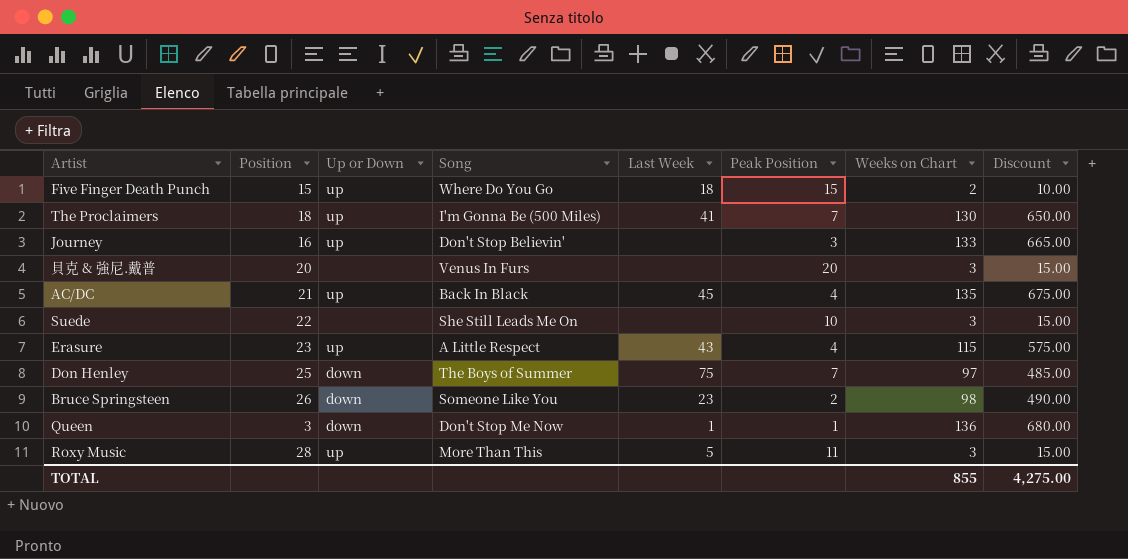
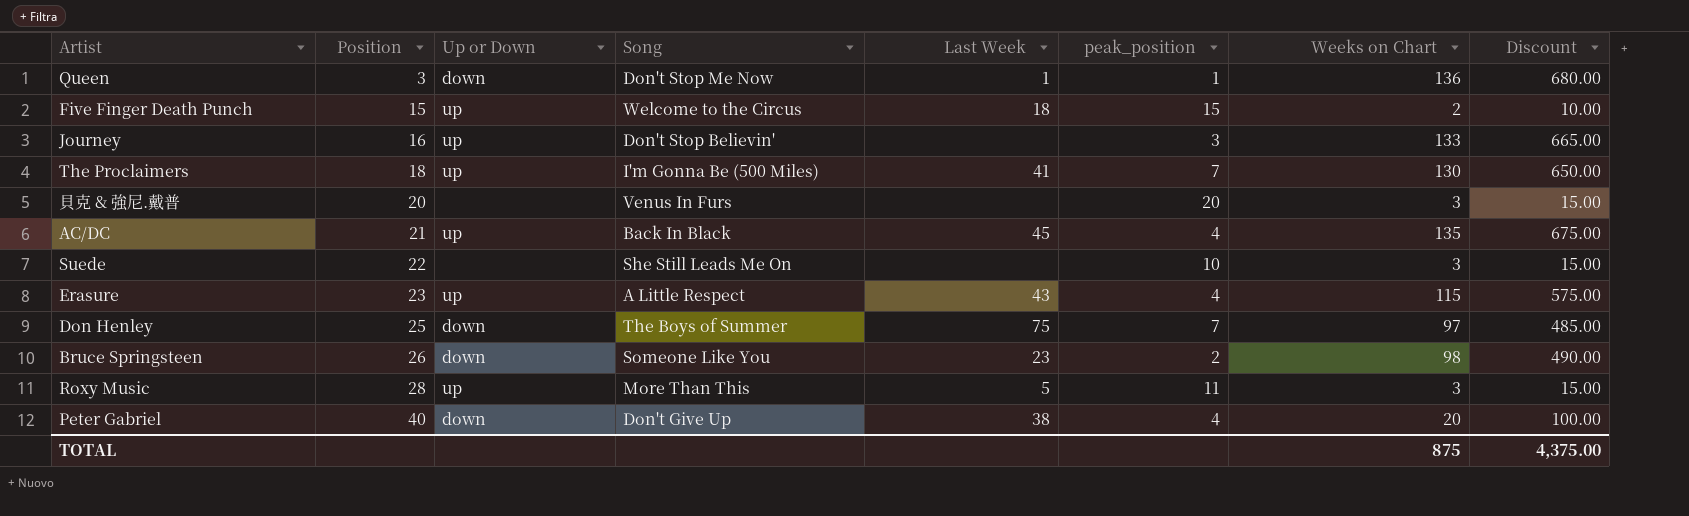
row order: none -> Position ascending
column name: Peak Position -> peak_position
Five Finger Death Punch | Song: Where Do You Go -> Welcome to the Circus
row Peter Gabriel: none -> 40 | down | Don't Give Up | 38 | 4 | 20 | 100.00
TOTAL | Weeks on Chart: 855 -> 875
TOTAL | Discount: 4,275.00 -> 4,375.00

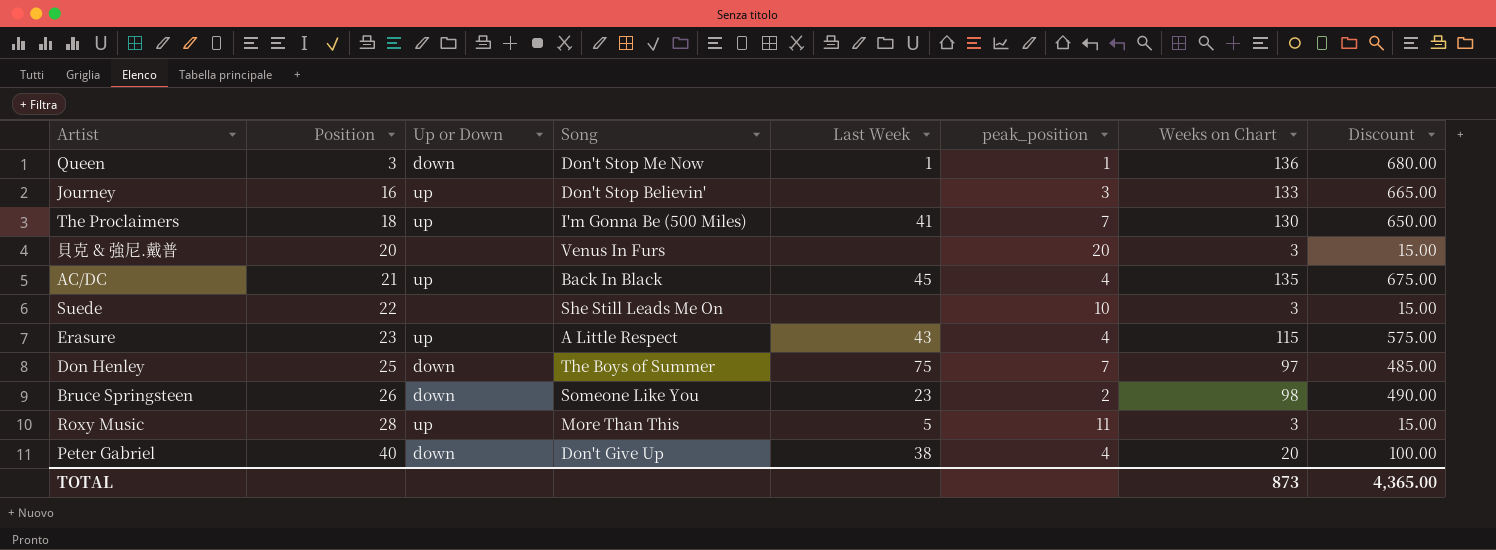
row Five Finger Death Punch: 15 | up | Welcome to the Circus | 18 | 15 | 2 | 10.00 -> none
TOTAL | Weeks on Chart: 875 -> 873
TOTAL | Discount: 4,375.00 -> 4,365.00

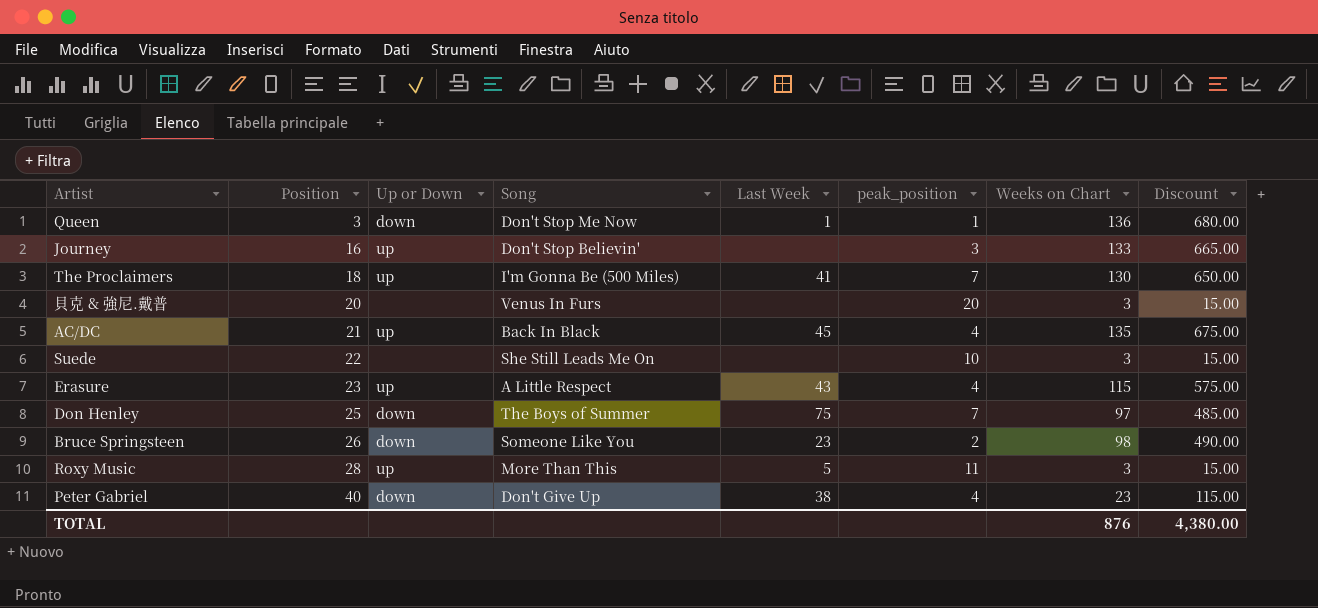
Peter Gabriel | Weeks on Chart: 20 -> 23
Peter Gabriel | Discount: 100.00 -> 115.00
TOTAL | Weeks on Chart: 873 -> 876
TOTAL | Discount: 4,365.00 -> 4,380.00

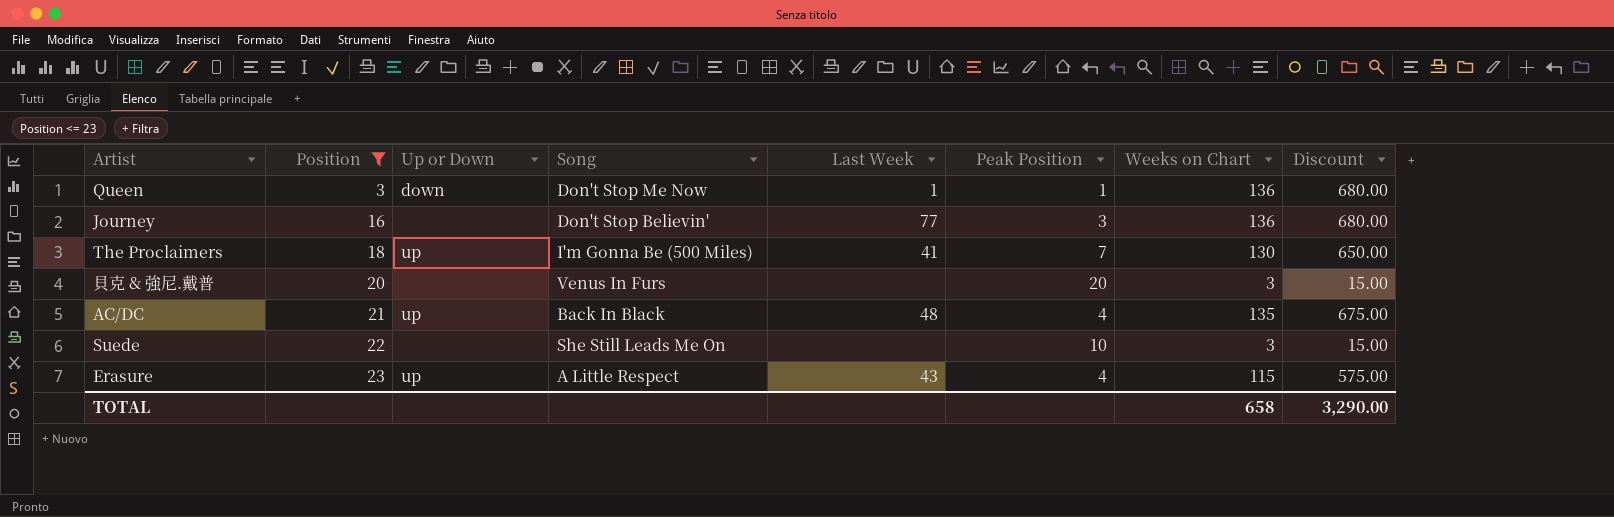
filter: none -> Position <= 23
column name: peak_position -> Peak Position
Journey | Up or Down: up -> none
Journey | Last Week: none -> 77
Journey | Weeks on Chart: 133 -> 136
Journey | Discount: 665.00 -> 680.00
AC/DC | Last Week: 45 -> 48
TOTAL | Weeks on Chart: 876 -> 658
TOTAL | Discount: 4,380.00 -> 3,290.00

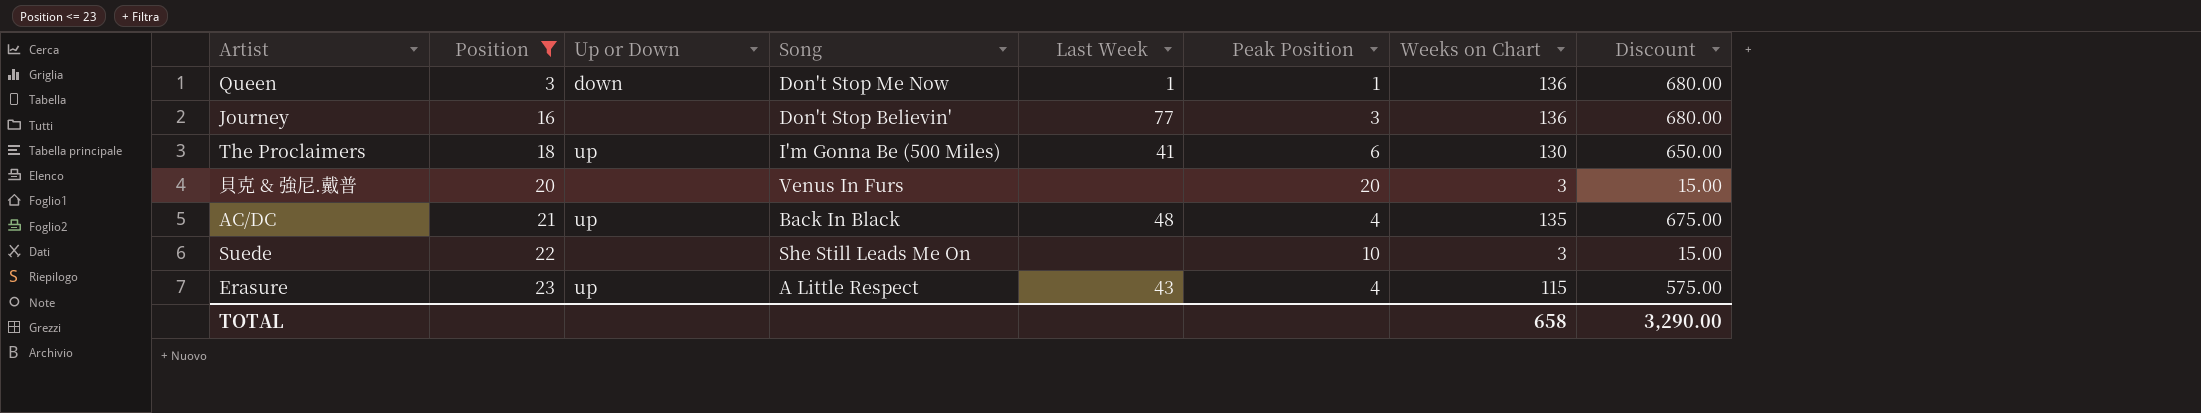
The Proclaimers | Peak Position: 7 -> 6

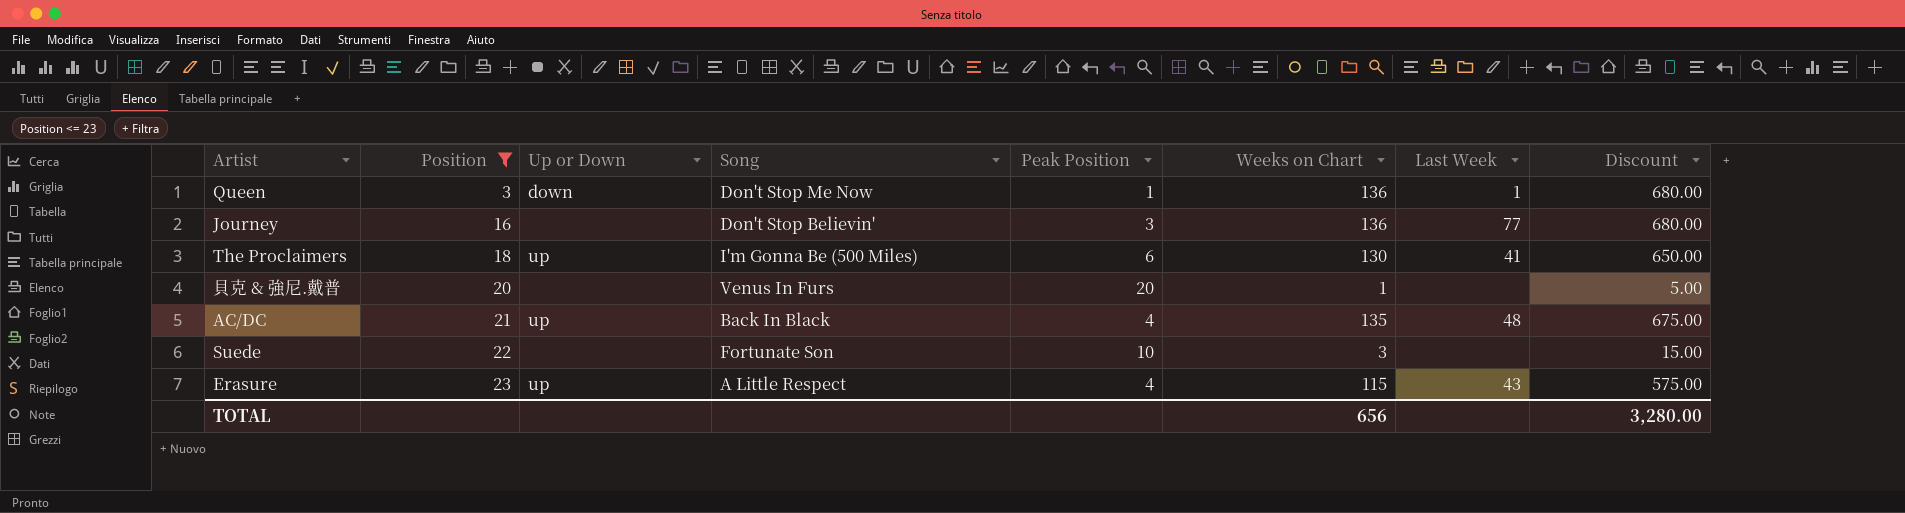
column Last Week | position: 5 -> 7
貝克 & 強尼.戴普 | Weeks on Chart: 3 -> 1
貝克 & 強尼.戴普 | Discount: 15.00 -> 5.00
Suede | Song: She Still Leads Me On -> Fortunate Son
TOTAL | Weeks on Chart: 658 -> 656
TOTAL | Discount: 3,290.00 -> 3,280.00

